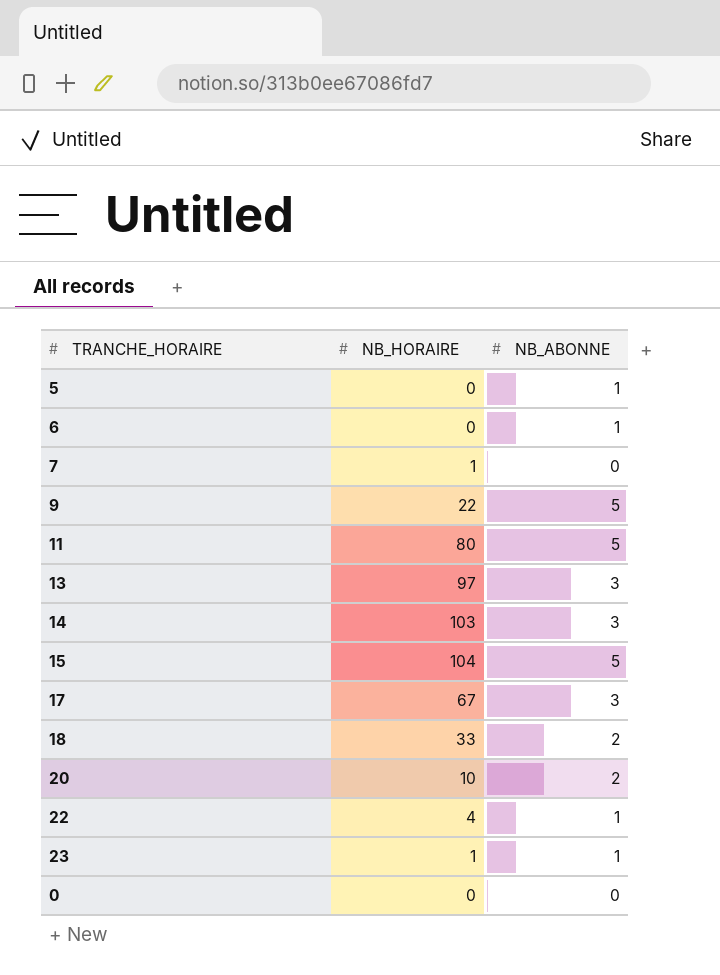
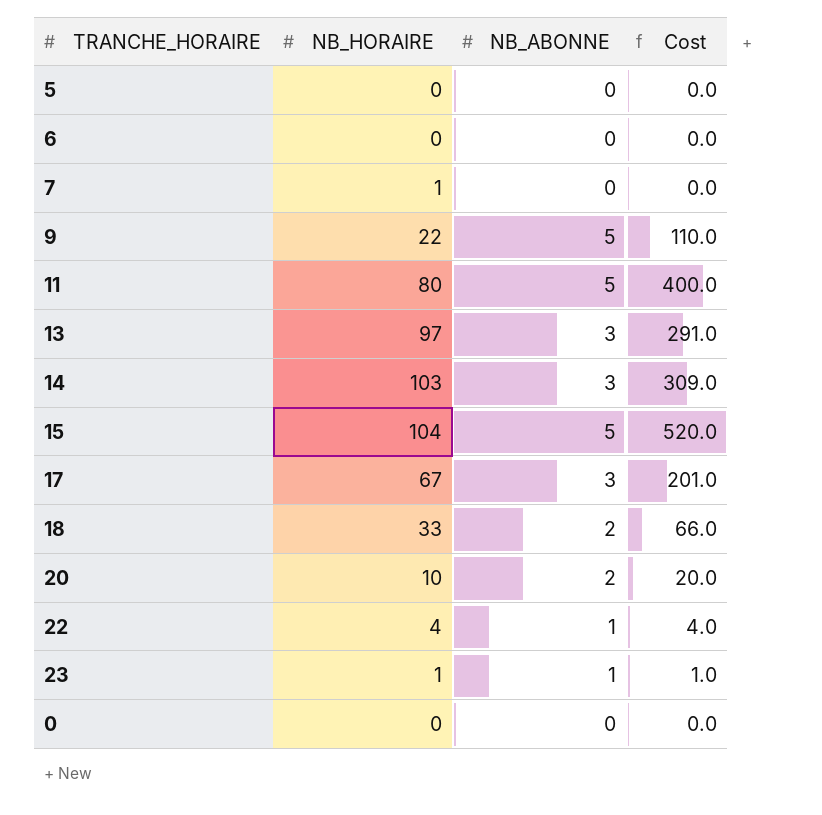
column Cost | formula: none -> [NB_HORAIRE] * [NB_ABONNE]
5 | NB_ABONNE: 1 -> 0
6 | NB_ABONNE: 1 -> 0

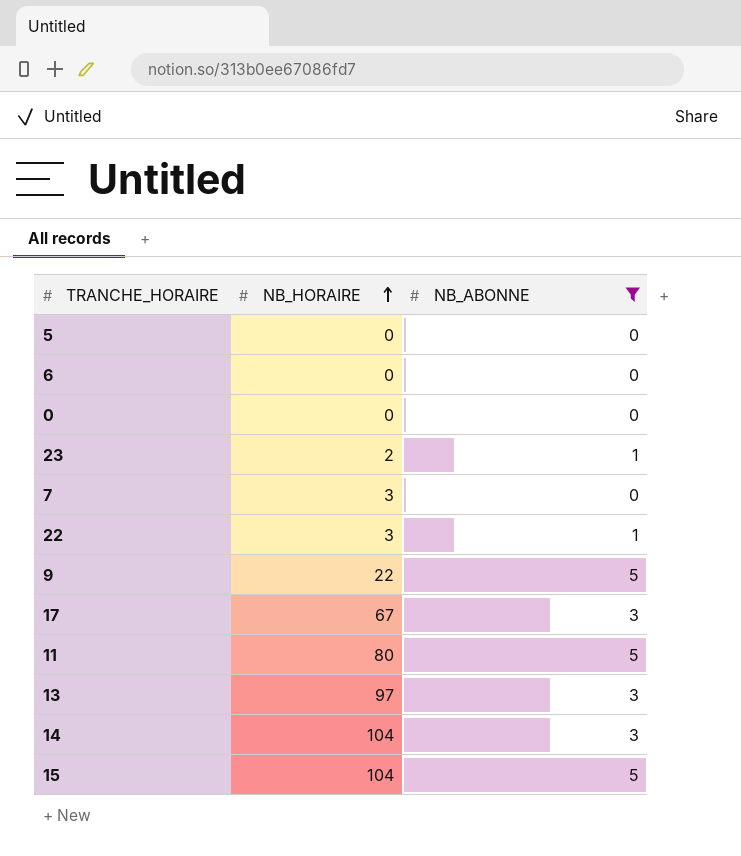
filter: none -> NB_ABONNE != 2
row order: none -> NB_HORAIRE ascending
column Cost | formula: [NB_HORAIRE] * [NB_ABONNE] -> none
23 | NB_HORAIRE: 1 -> 2
7 | NB_HORAIRE: 1 -> 3
22 | NB_HORAIRE: 4 -> 3
14 | NB_HORAIRE: 103 -> 104

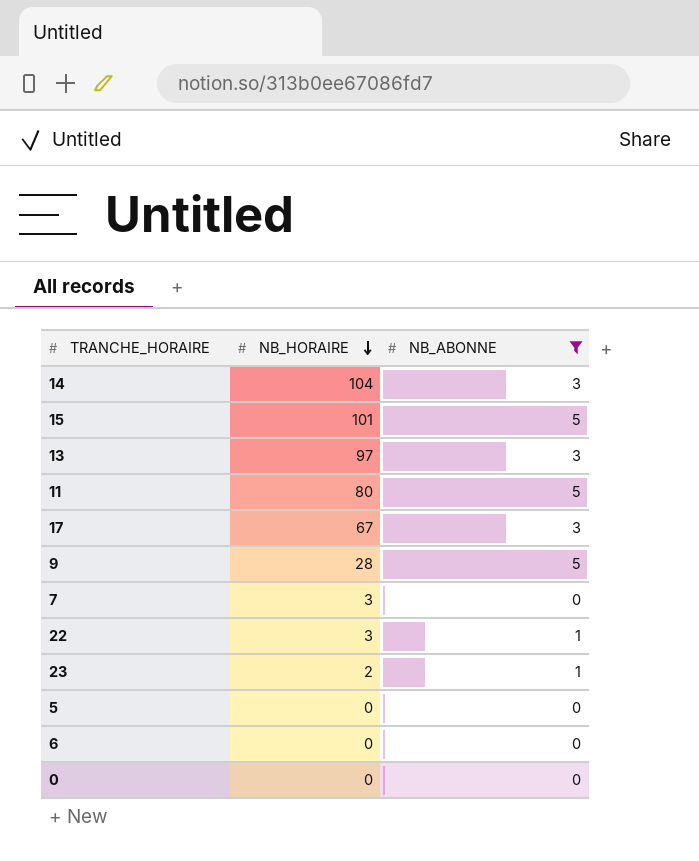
row order: NB_HORAIRE ascending -> NB_HORAIRE descending
15 | NB_HORAIRE: 104 -> 101
9 | NB_HORAIRE: 22 -> 28

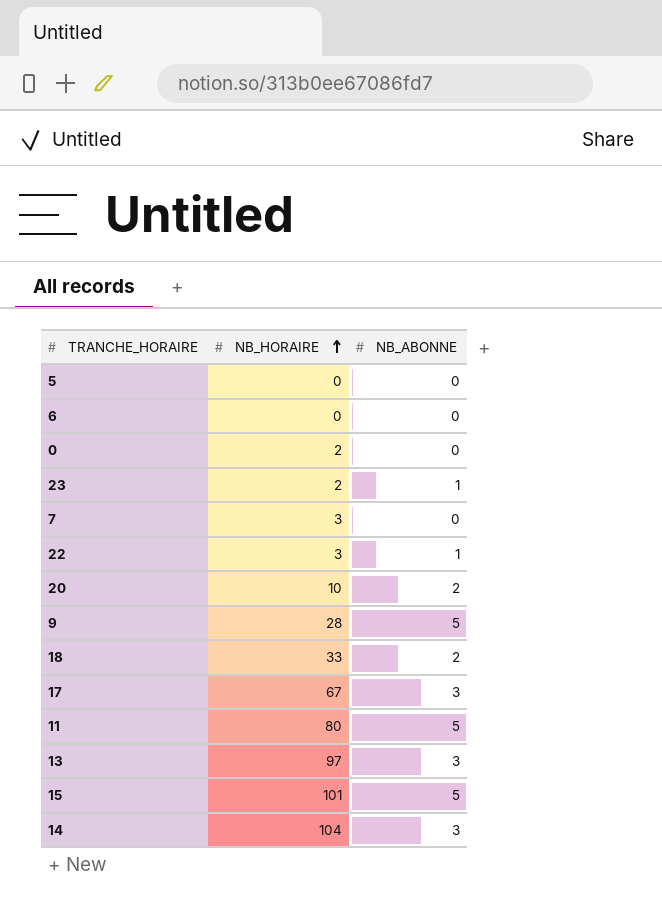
filter: NB_ABONNE != 2 -> none
row order: NB_HORAIRE descending -> NB_HORAIRE ascending
0 | NB_HORAIRE: 0 -> 2

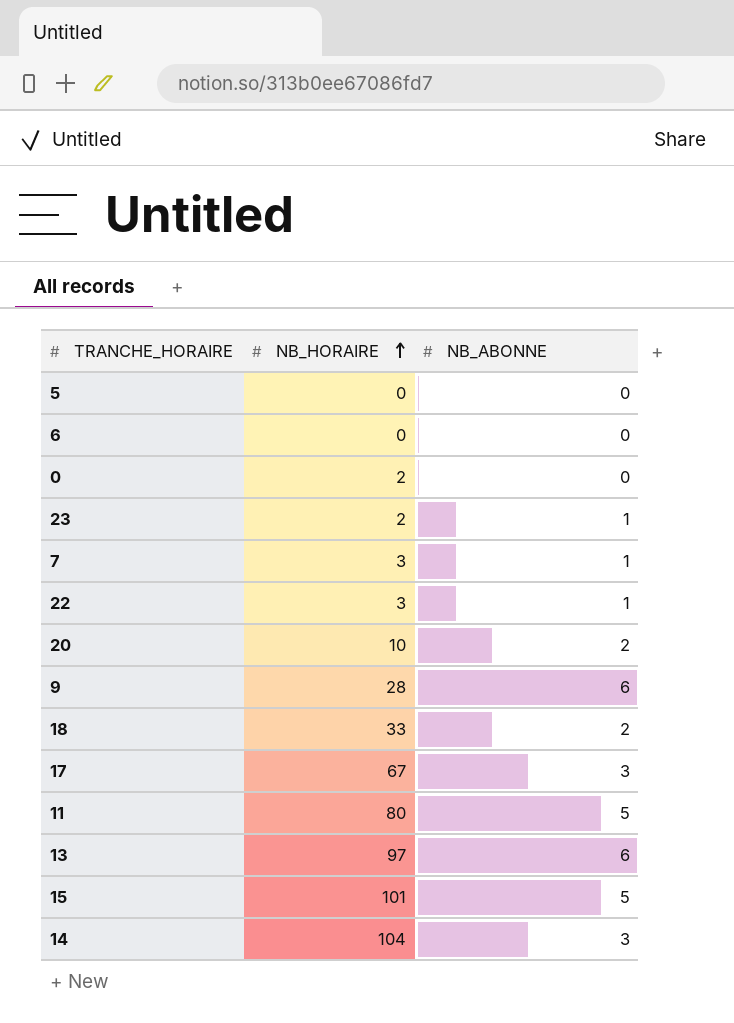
7 | NB_ABONNE: 0 -> 1
9 | NB_ABONNE: 5 -> 6
13 | NB_ABONNE: 3 -> 6

